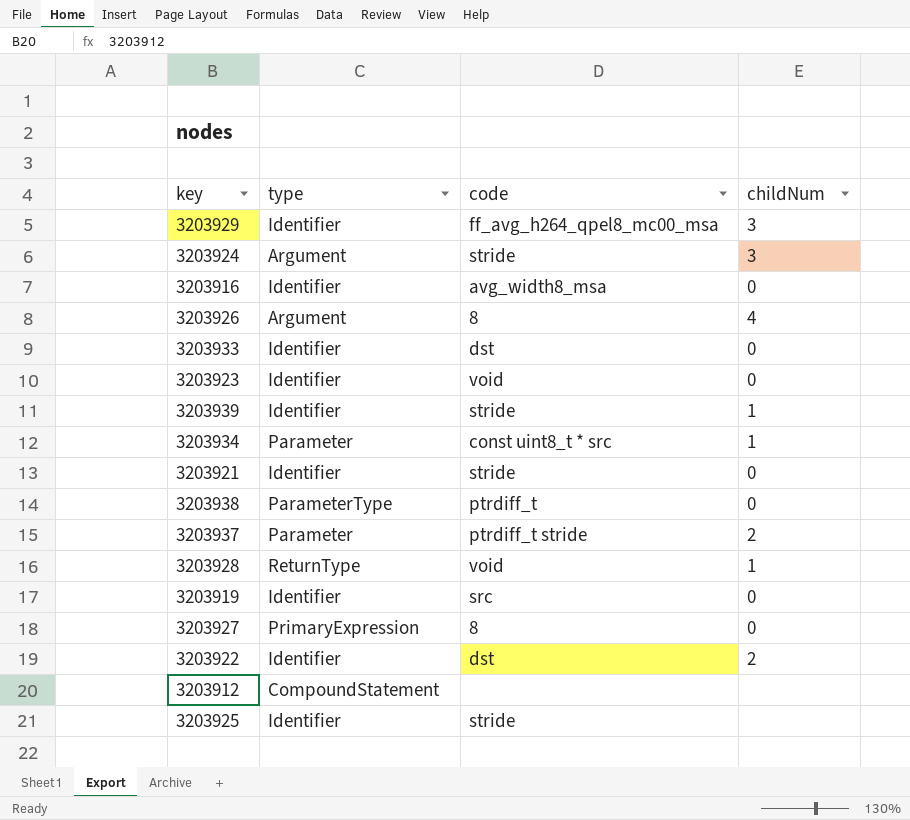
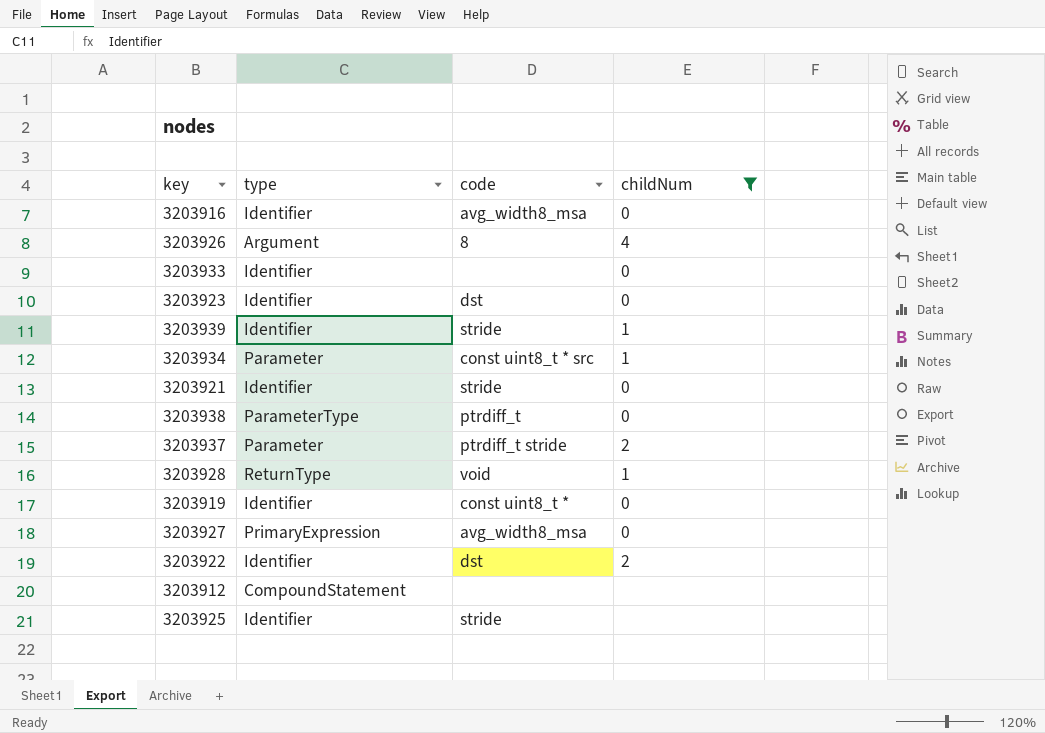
filter: none -> childNum != 3
3203933 | code: dst -> none
3203923 | code: void -> dst
3203919 | code: src -> const uint8_t *
3203927 | code: 8 -> avg_width8_msa

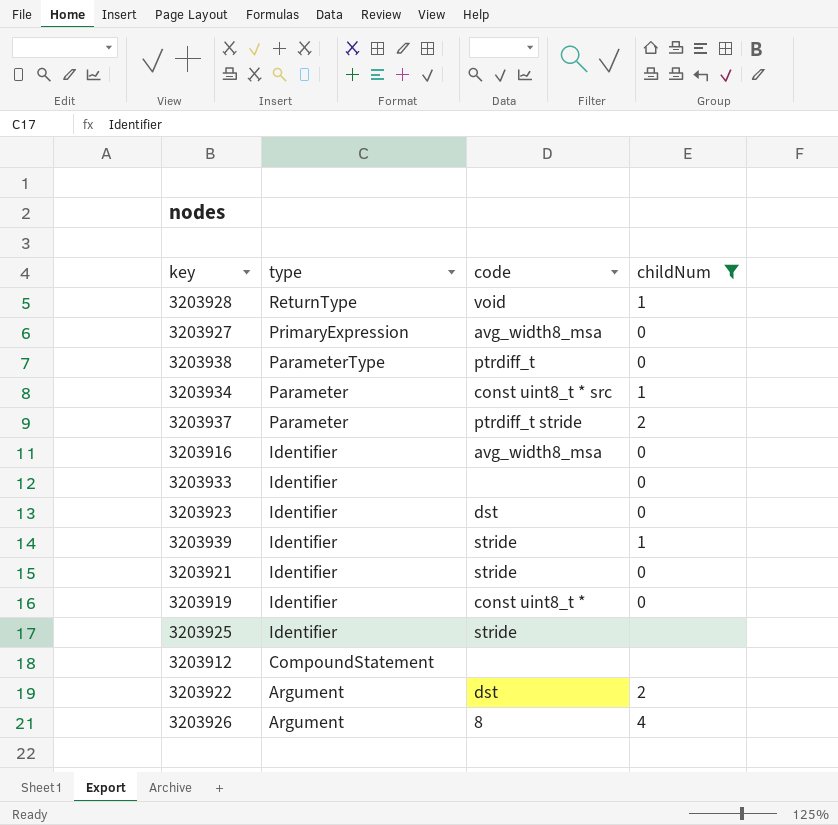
row order: none -> type descending
3203922 | type: Identifier -> Argument

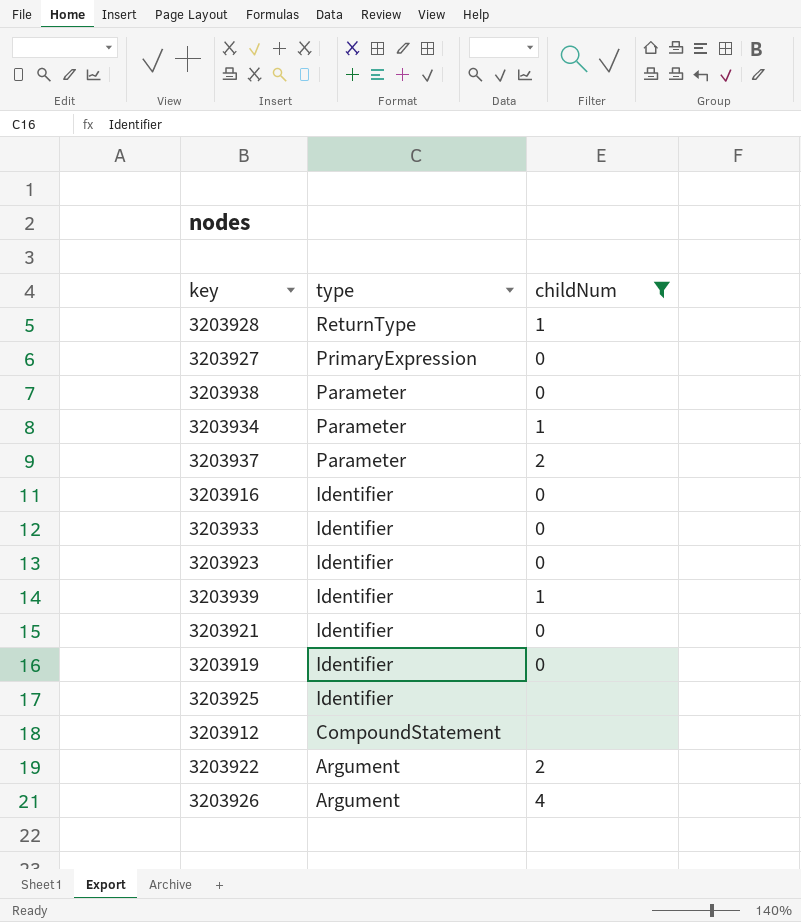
column code | position: 3 -> none
3203938 | type: ParameterType -> Parameter

